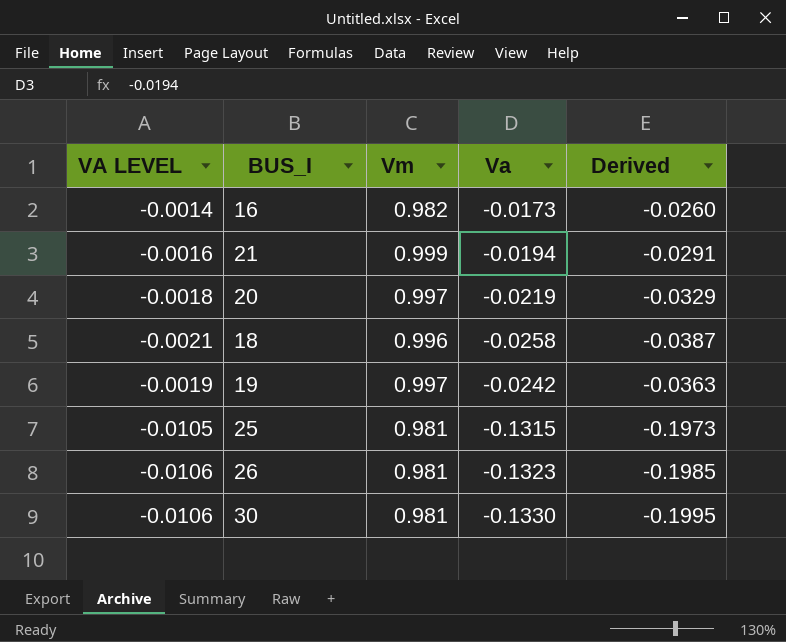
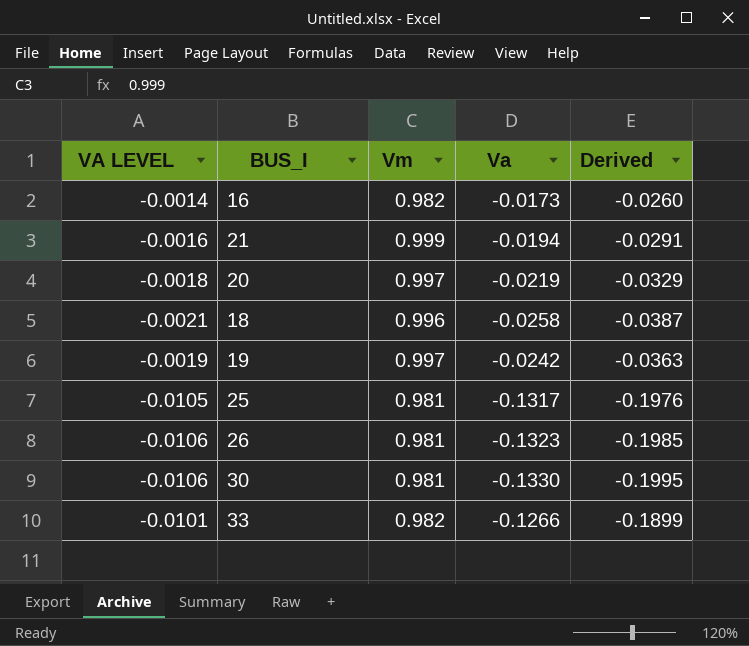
25 | Va: -0.1315 -> -0.1317
25 | Derived: -0.1973 -> -0.1976
row 33: none -> -0.0101 | 0.982 | -0.1266 | -0.1899

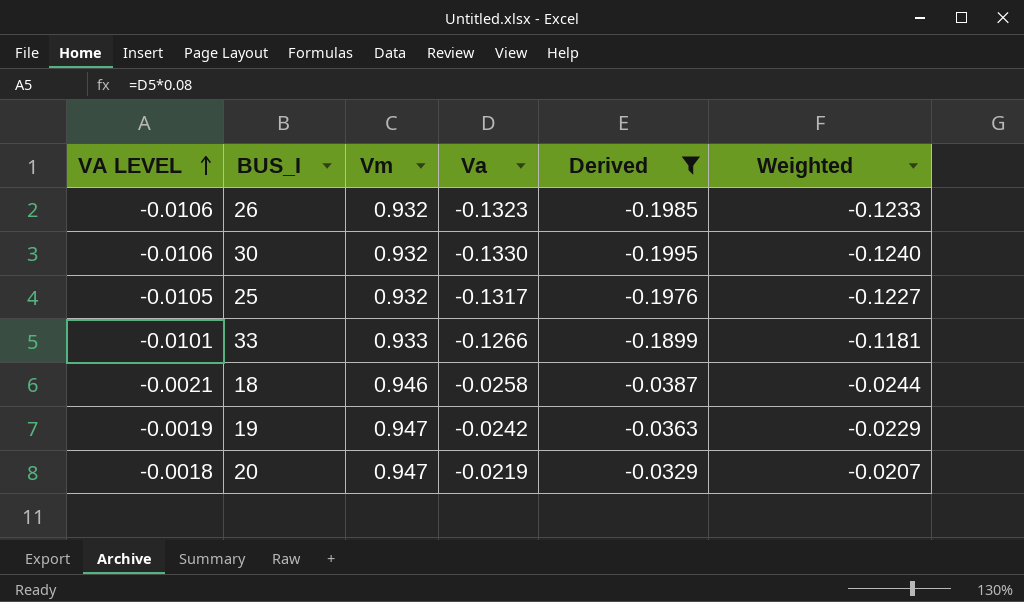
filter: none -> Derived <= -0.0329
row order: none -> VA LEVEL ascending
column Weighted | formula: none -> [Vm] * [Va]
26 | Vm: 0.981 -> 0.932
30 | Vm: 0.981 -> 0.932
25 | Vm: 0.981 -> 0.932
33 | Vm: 0.982 -> 0.933
18 | Vm: 0.996 -> 0.946
19 | Vm: 0.997 -> 0.947
20 | Vm: 0.997 -> 0.947

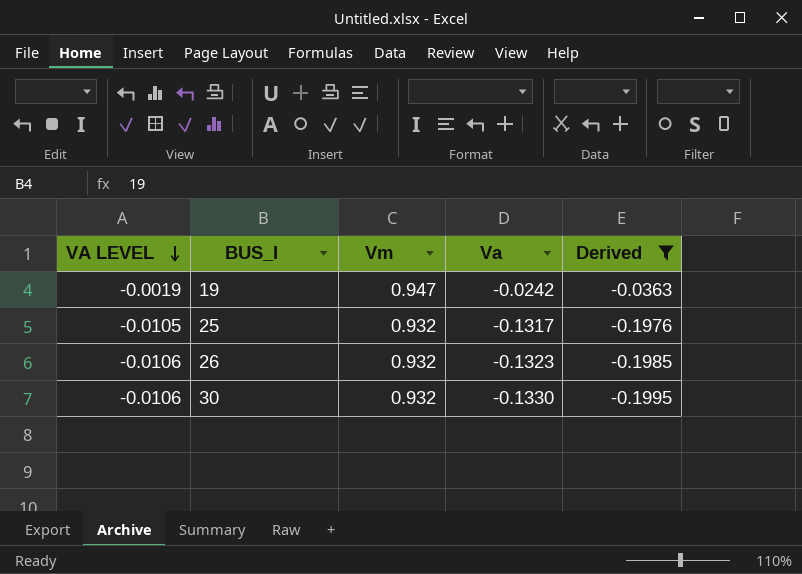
row order: VA LEVEL ascending -> VA LEVEL descending
column Weighted | formula: [Vm] * [Va] -> none
row 33: -0.0101 | 0.933 | -0.1266 | -0.1899 | -0.1181 -> none
row 18: -0.0021 | 0.946 | -0.0258 | -0.0387 | -0.0244 -> none
row 20: -0.0018 | 0.947 | -0.0219 | -0.0329 | -0.0207 -> none

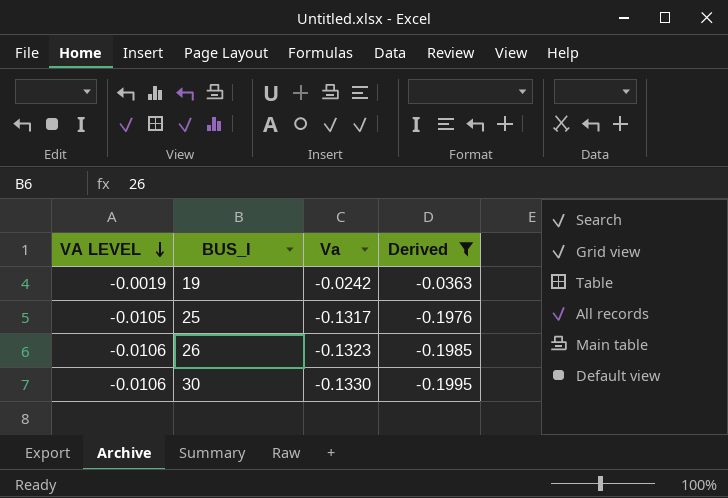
column Vm | position: 3 -> none

